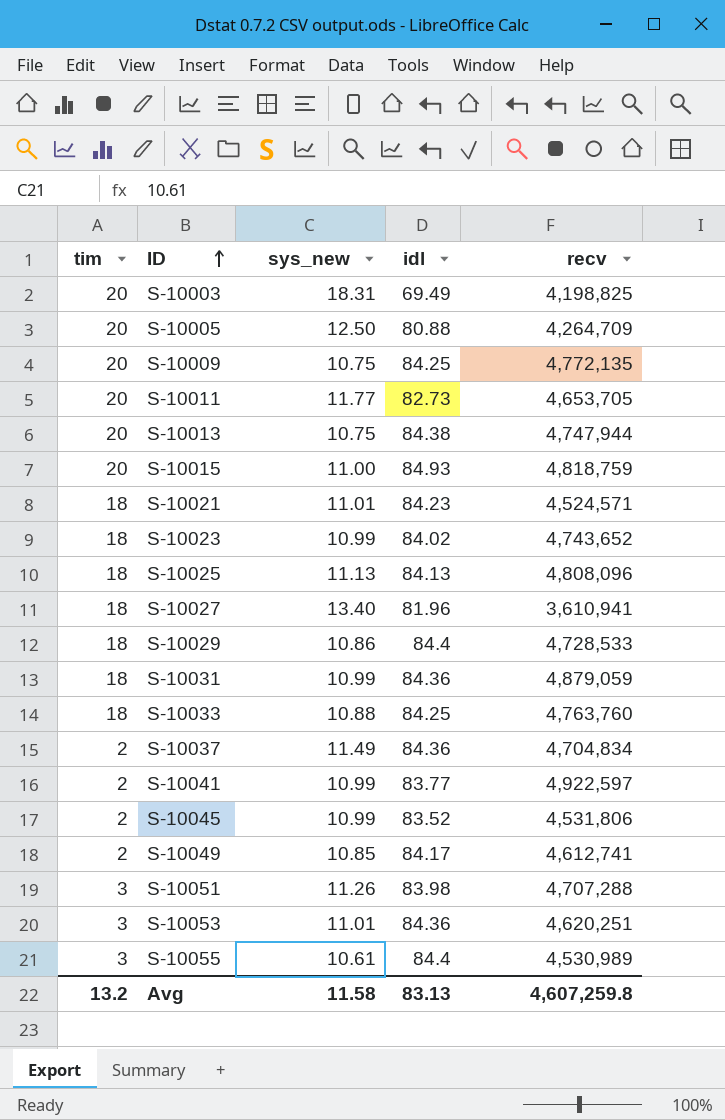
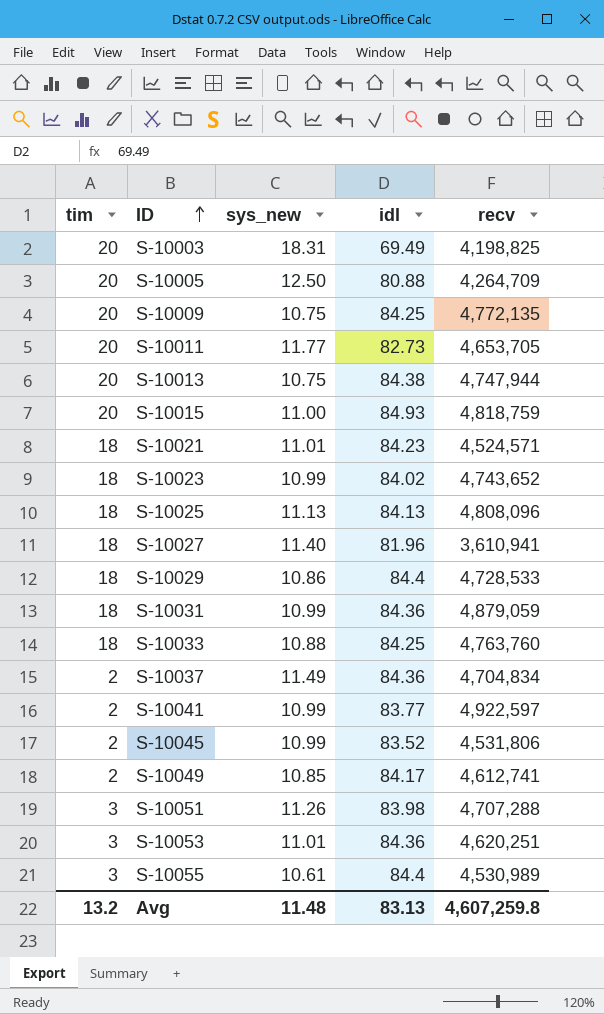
S-10027 | sys_new: 13.40 -> 11.40
Avg | sys_new: 11.58 -> 11.48

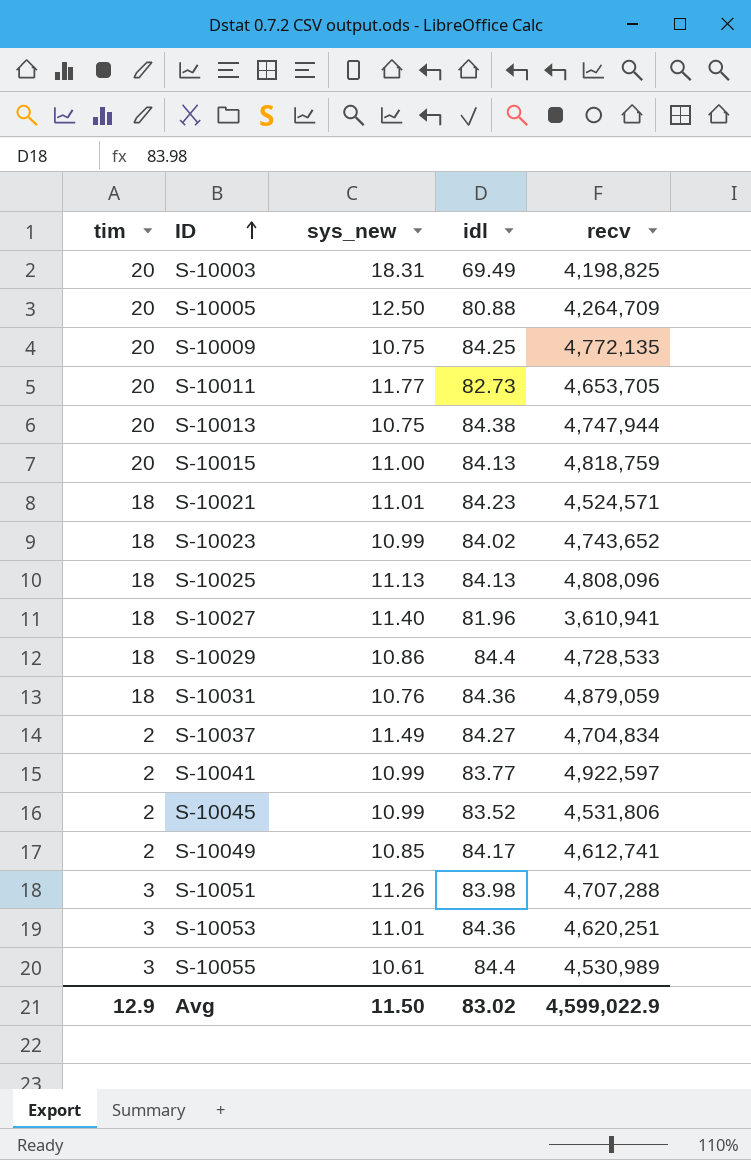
row S-10033: 18 | 10.88 | 84.25 | 4,763,760 -> none
S-10015 | idl: 84.93 -> 84.13
S-10031 | sys_new: 10.99 -> 10.76
S-10037 | idl: 84.36 -> 84.27
Avg | tim: 13.2 -> 12.9
Avg | sys_new: 11.48 -> 11.50
Avg | idl: 83.13 -> 83.02
Avg | recv: 4,607,259.8 -> 4,599,022.9

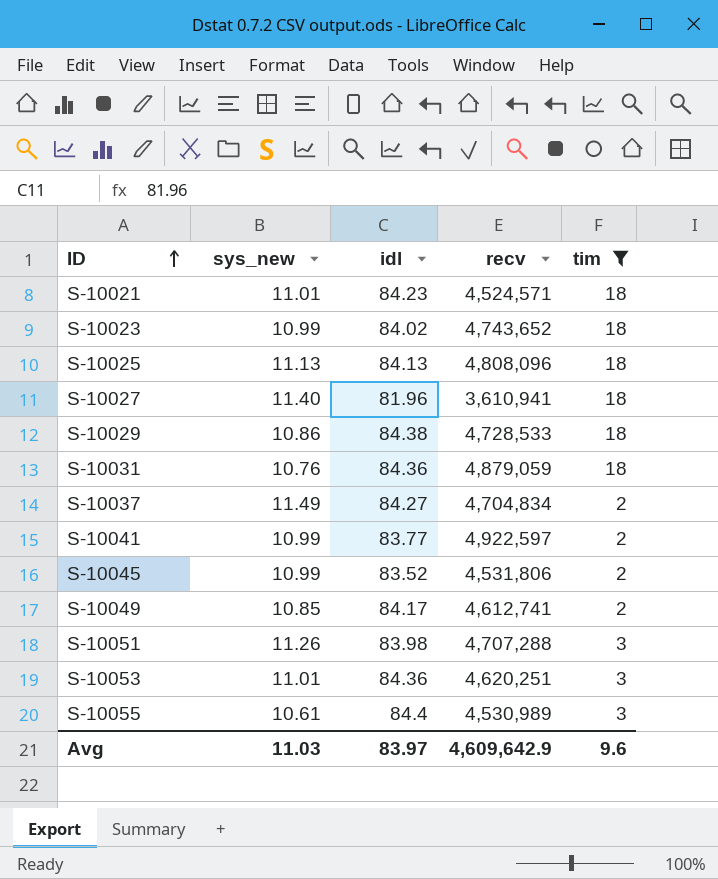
filter: none -> tim != 20
column tim | position: 1 -> 5
S-10029 | idl: 84.4 -> 84.38
Avg | sys_new: 11.50 -> 11.03
Avg | idl: 83.02 -> 83.97
Avg | recv: 4,599,022.9 -> 4,609,642.9
Avg | tim: 12.9 -> 9.6

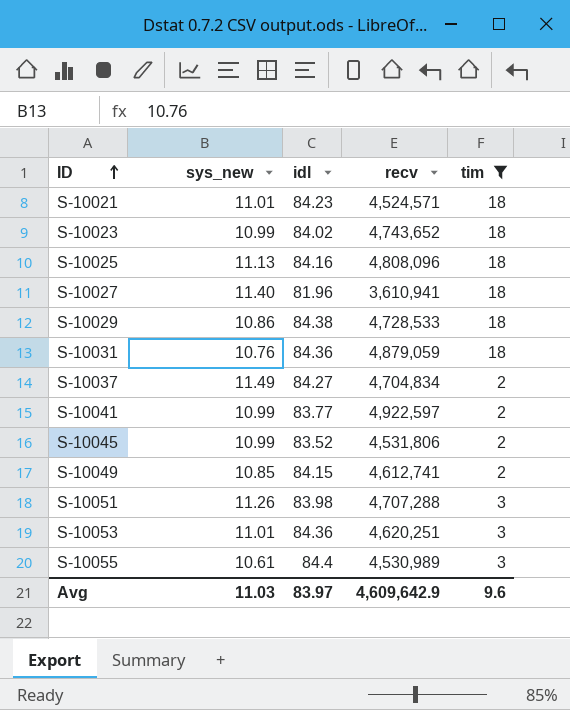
S-10025 | idl: 84.13 -> 84.16
S-10049 | idl: 84.17 -> 84.15

